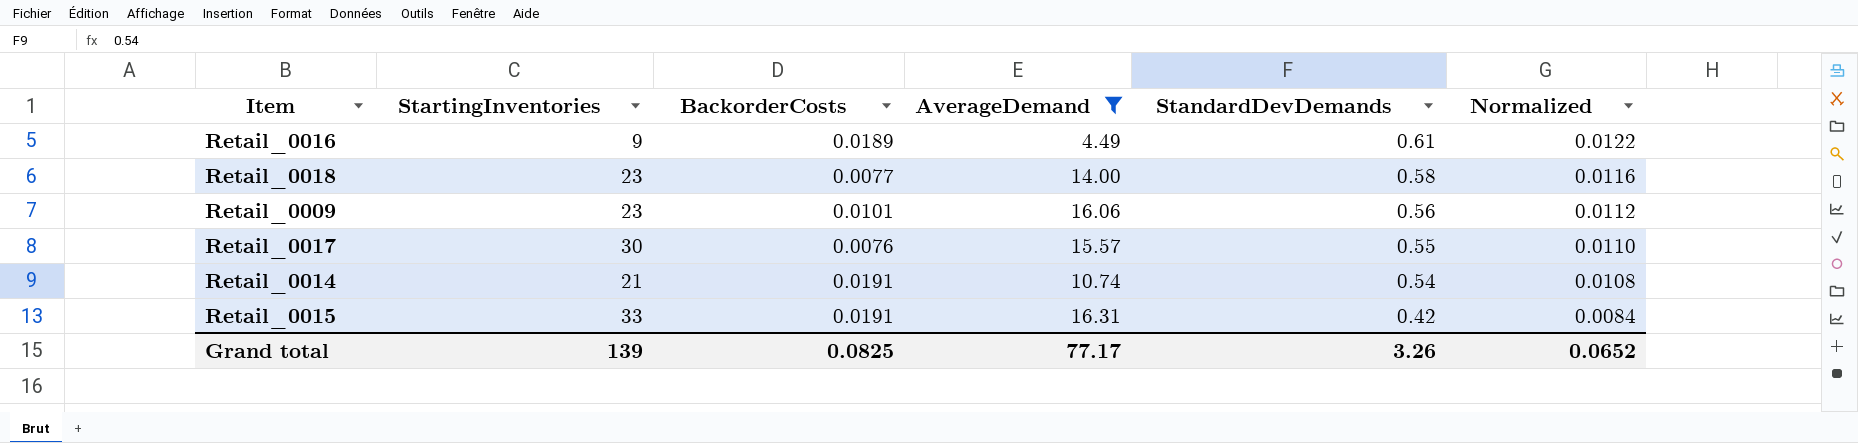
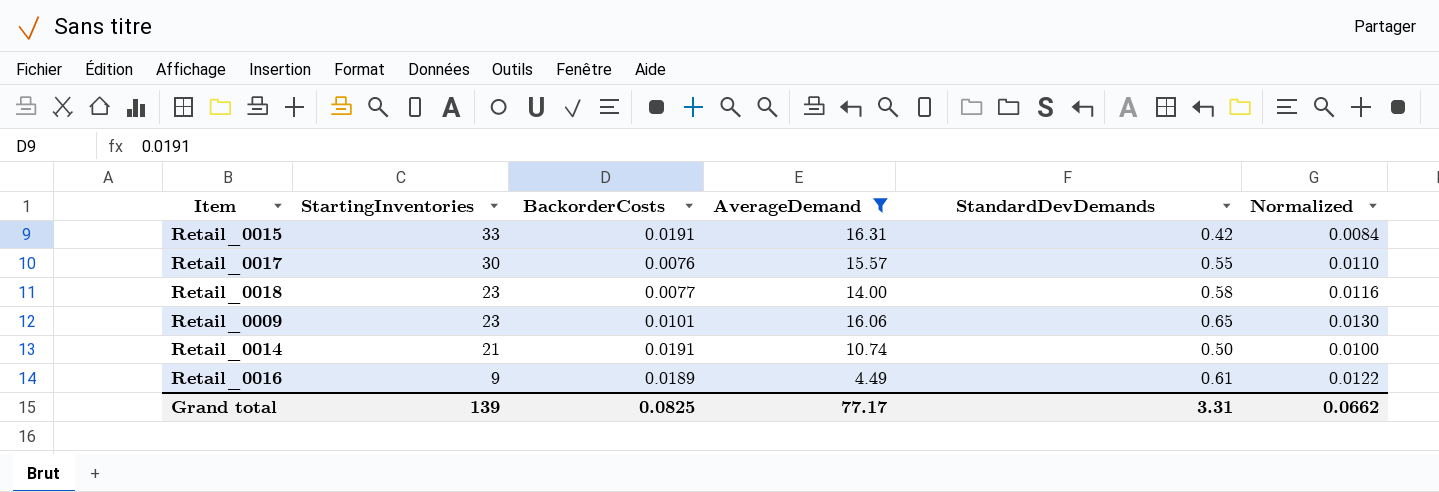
row order: StandardDevDemands descending -> StartingInventories descending
Retail_0009 | StandardDevDemands: 0.56 -> 0.65
Retail_0009 | Normalized: 0.0112 -> 0.0130
Retail_0014 | StandardDevDemands: 0.54 -> 0.50
Retail_0014 | Normalized: 0.0108 -> 0.0100
Grand total | StandardDevDemands: 3.26 -> 3.31
Grand total | Normalized: 0.0652 -> 0.0662

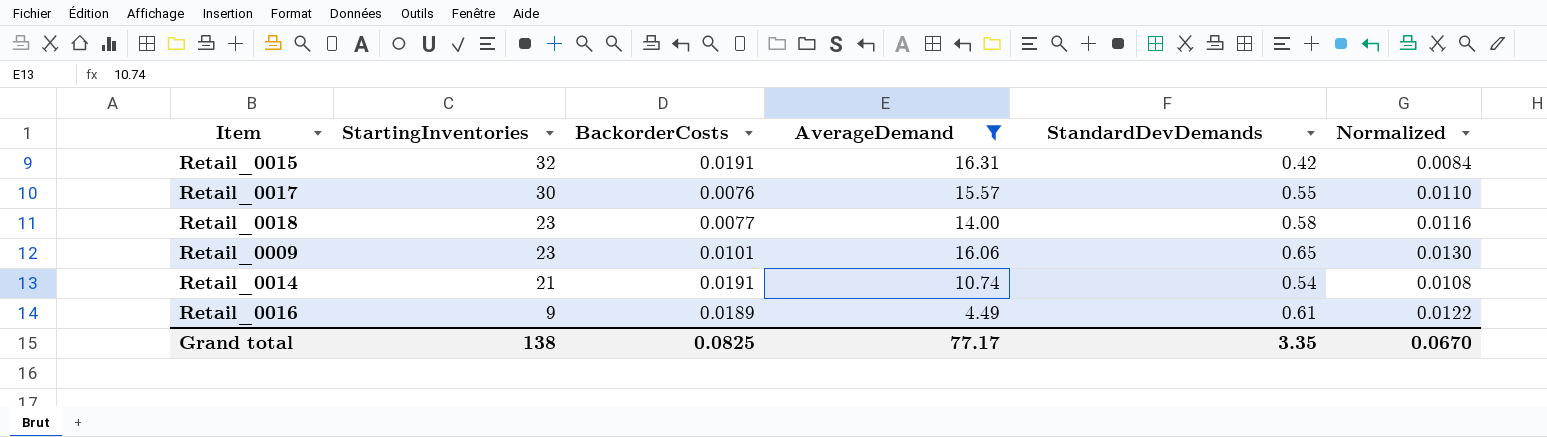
Retail_0015 | StartingInventories: 33 -> 32
Retail_0014 | StandardDevDemands: 0.50 -> 0.54
Retail_0014 | Normalized: 0.0100 -> 0.0108
Grand total | StartingInventories: 139 -> 138
Grand total | StandardDevDemands: 3.31 -> 3.35
Grand total | Normalized: 0.0662 -> 0.0670

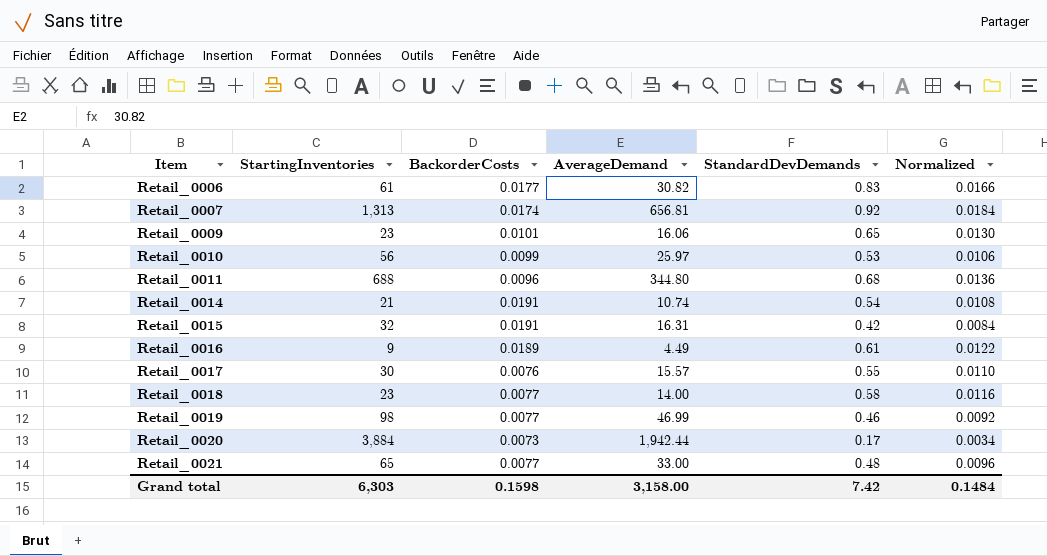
filter: AverageDemand <= 16.31 -> none
row order: StartingInventories descending -> Item ascending
Grand total | StartingInventories: 138 -> 6,303
Grand total | BackorderCosts: 0.0825 -> 0.1598
Grand total | AverageDemand: 77.17 -> 3,158.00
Grand total | StandardDevDemands: 3.35 -> 7.42
Grand total | Normalized: 0.0670 -> 0.1484

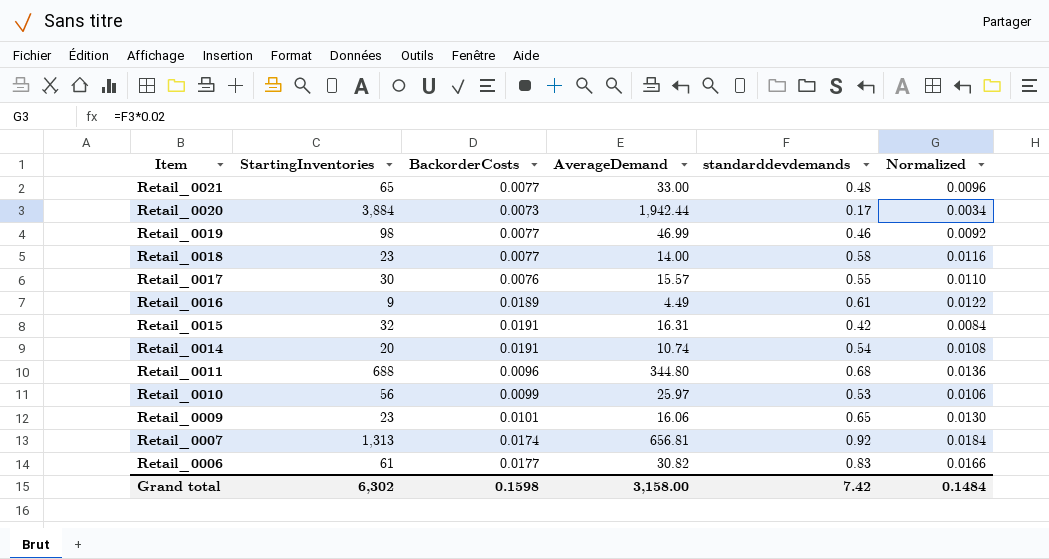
row order: Item ascending -> Item descending
column name: StandardDevDemands -> standarddevdemands
Retail_0014 | StartingInventories: 21 -> 20
Grand total | StartingInventories: 6,303 -> 6,302

